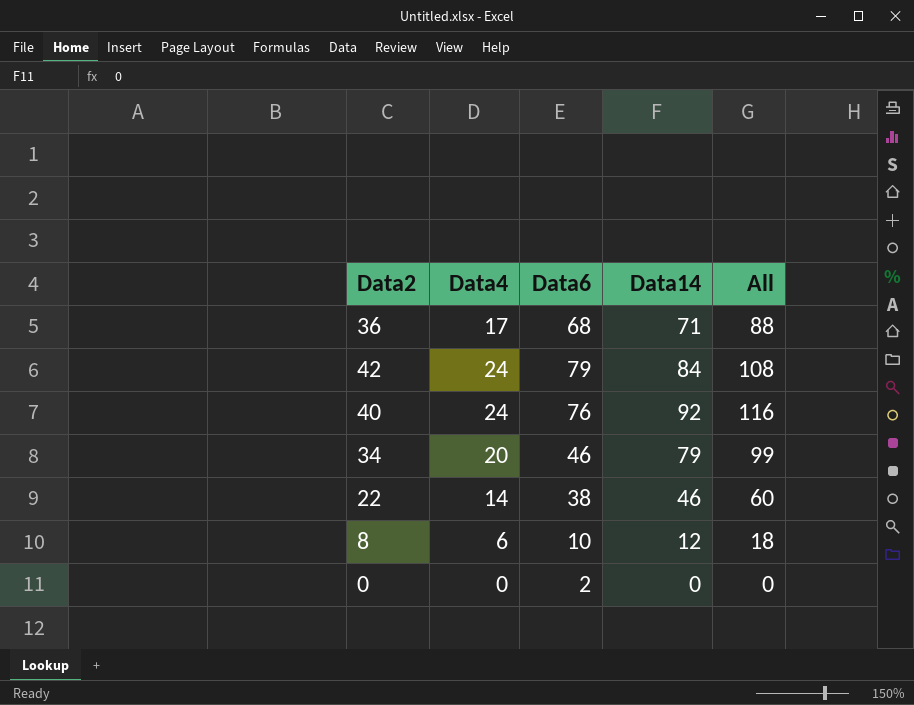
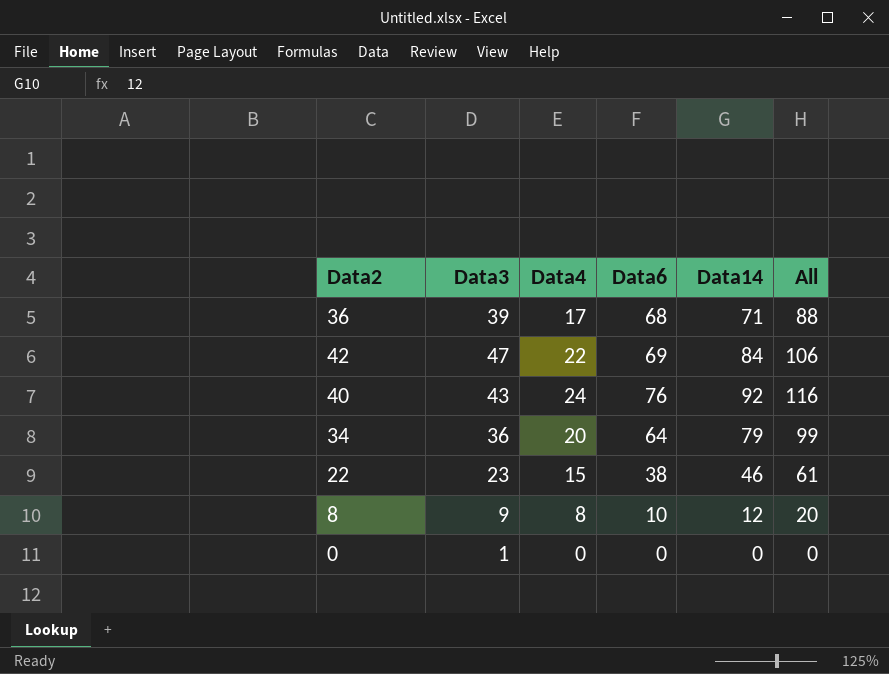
column Data3 | position: none -> 2
42 | Data4: 24 -> 22
42 | Data6: 79 -> 69
42 | All: 108 -> 106
34 | Data6: 46 -> 64
22 | Data4: 14 -> 15
22 | All: 60 -> 61
8 | Data4: 6 -> 8
8 | All: 18 -> 20
0 | Data6: 2 -> 0

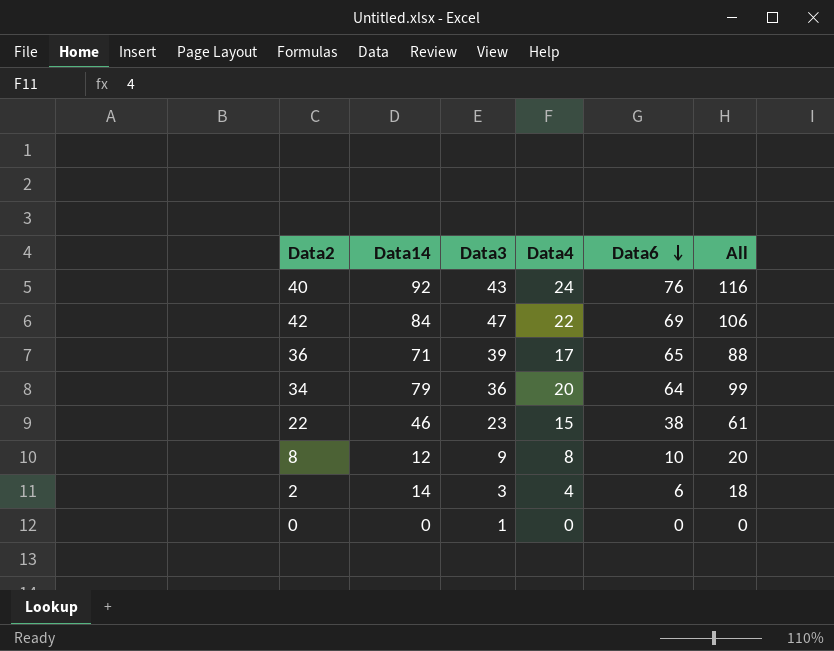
row order: none -> Data6 descending
column Data14 | position: 5 -> 2
36 | Data6: 68 -> 65
row 2: none -> 14 | 3 | 4 | 6 | 18

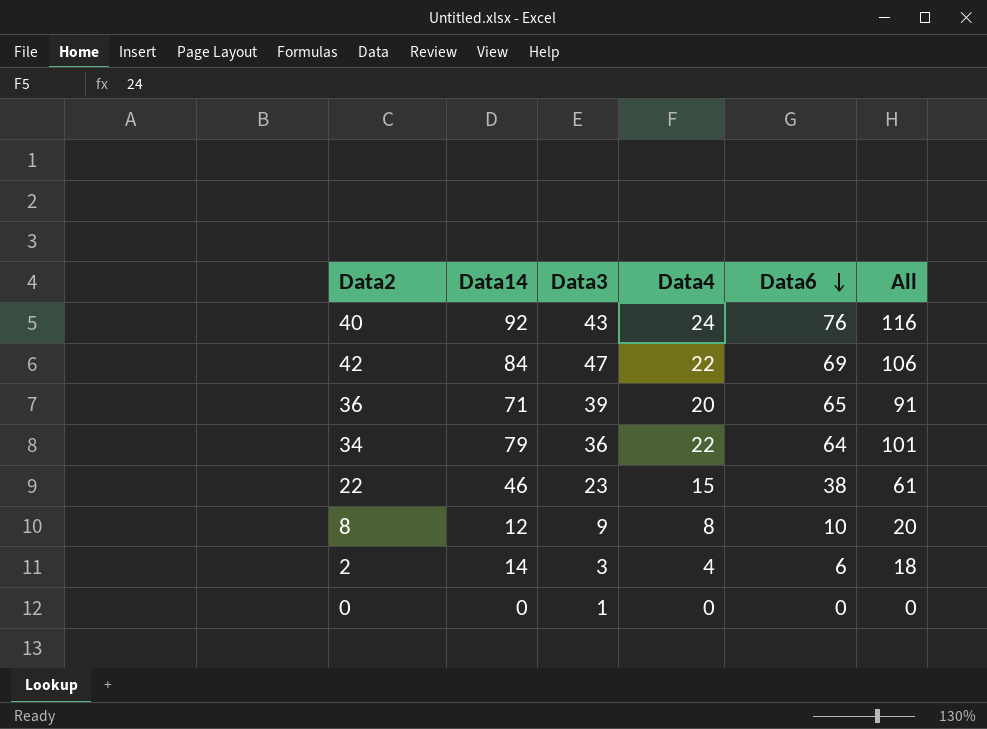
36 | Data4: 17 -> 20
36 | All: 88 -> 91
34 | Data4: 20 -> 22
34 | All: 99 -> 101

